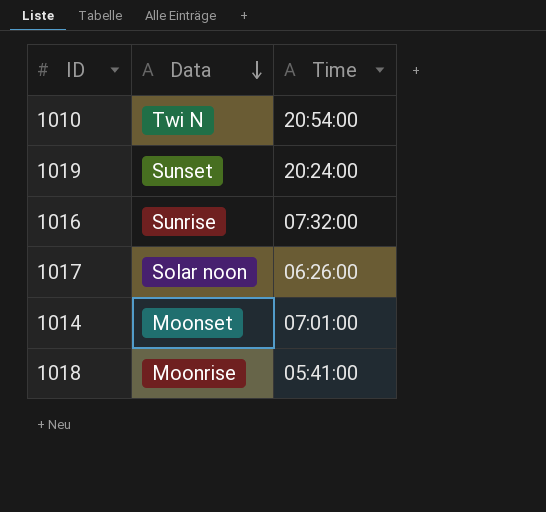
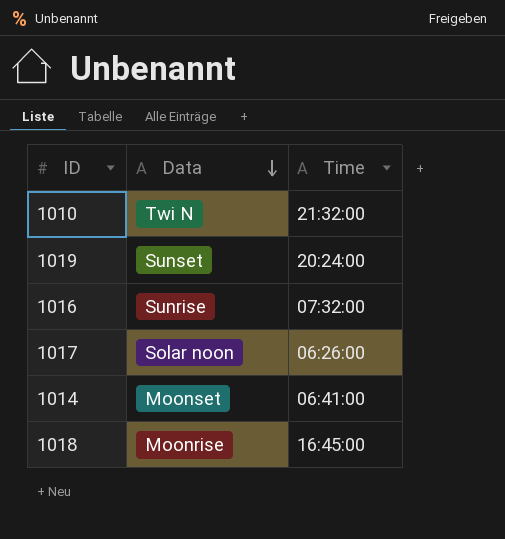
1010 | Time: 20:54:00 -> 21:32:00
1014 | Time: 07:01:00 -> 06:41:00
1018 | Time: 05:41:00 -> 16:45:00

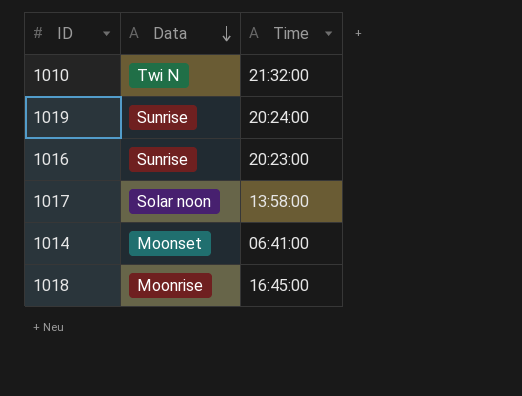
1019 | Data: Sunset -> Sunrise
1016 | Time: 07:32:00 -> 20:23:00
1017 | Time: 06:26:00 -> 13:58:00

